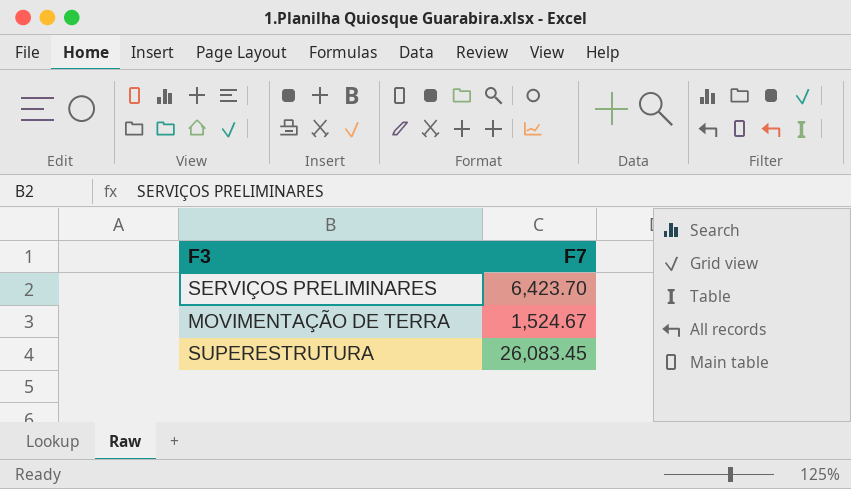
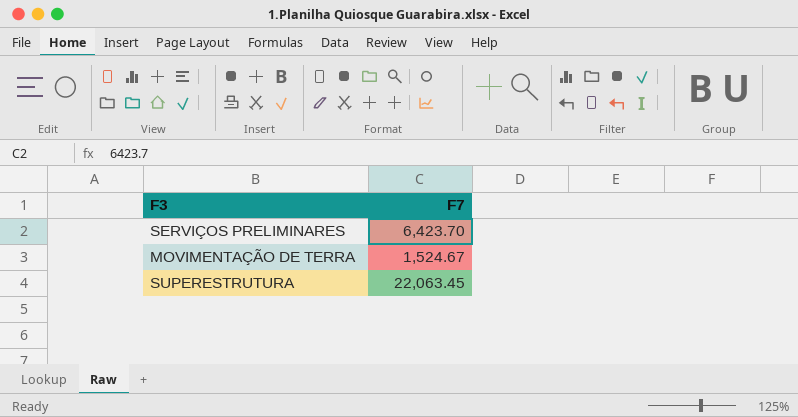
SUPERESTRUTURA | F7: 26,083.45 -> 22,063.45

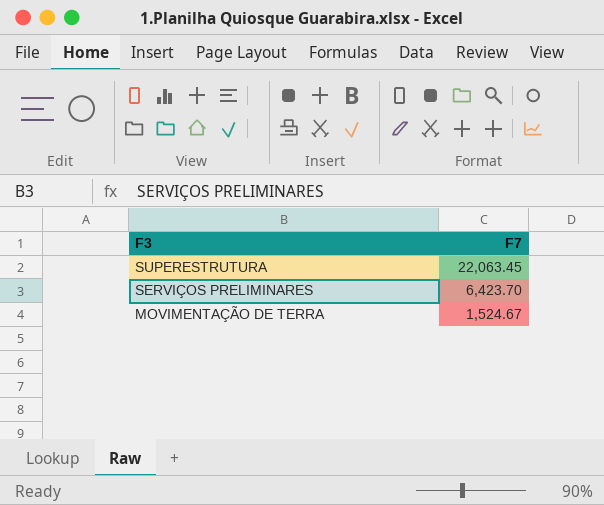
row order: none -> F3 descending

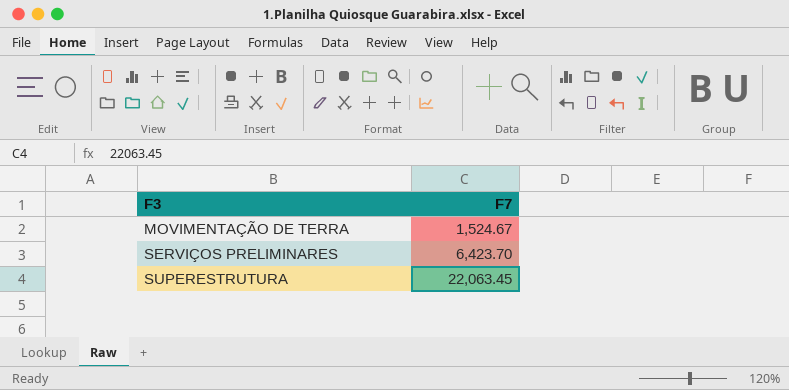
row order: F3 descending -> F3 ascending

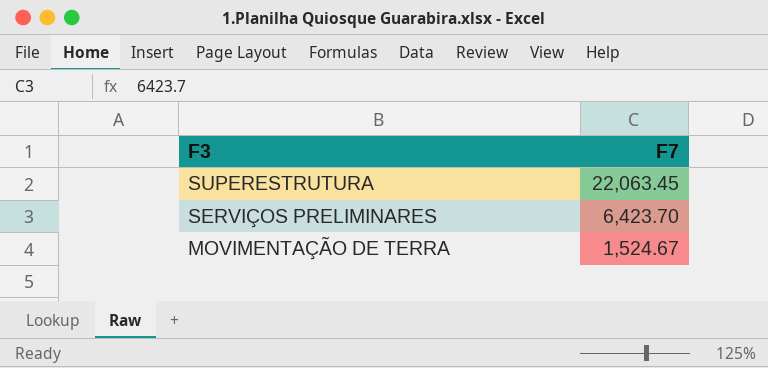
row order: F3 ascending -> F3 descending

